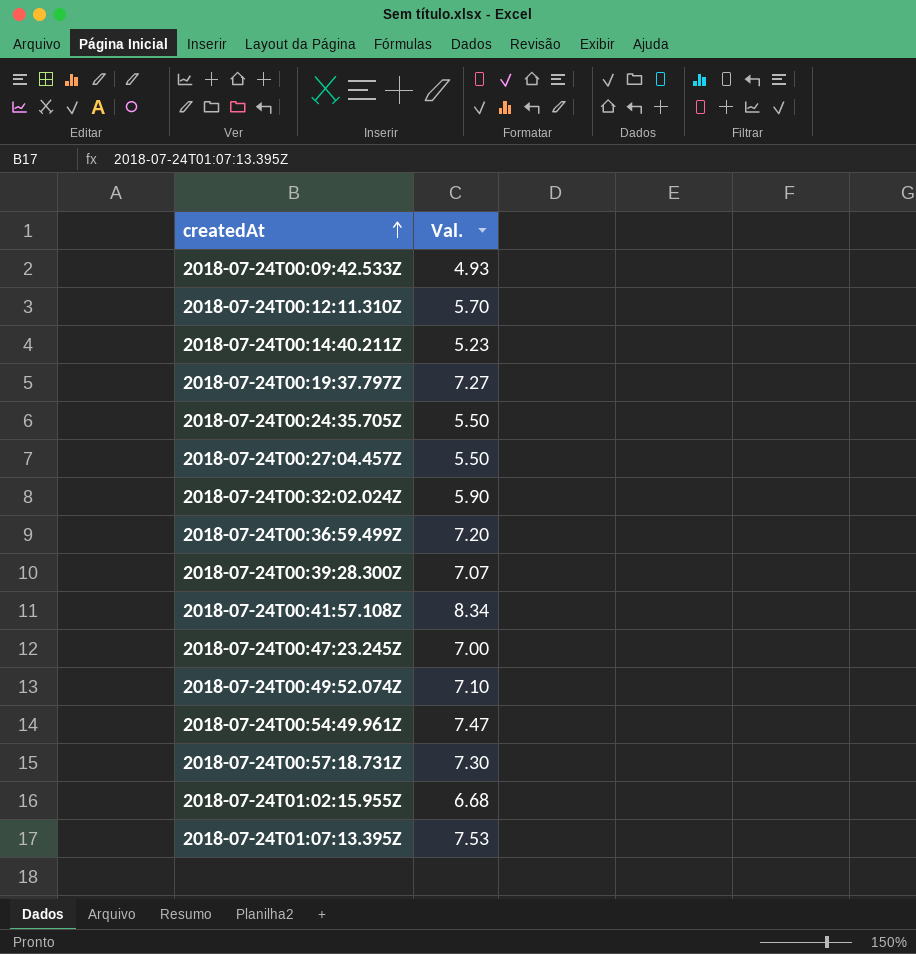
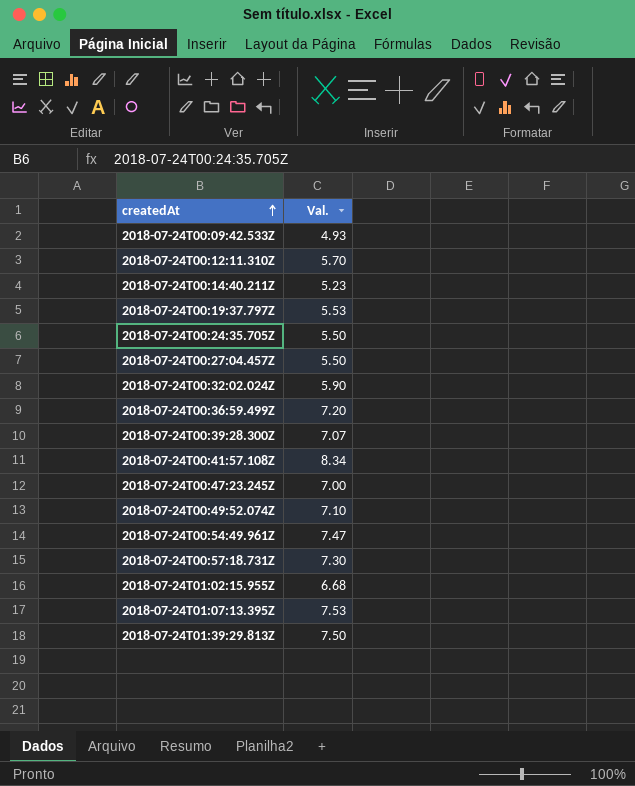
2018-07-24T00:19:37.797Z | Val.: 7.27 -> 5.53
row 2018-07-24T01:39:29.813Z: none -> 7.50

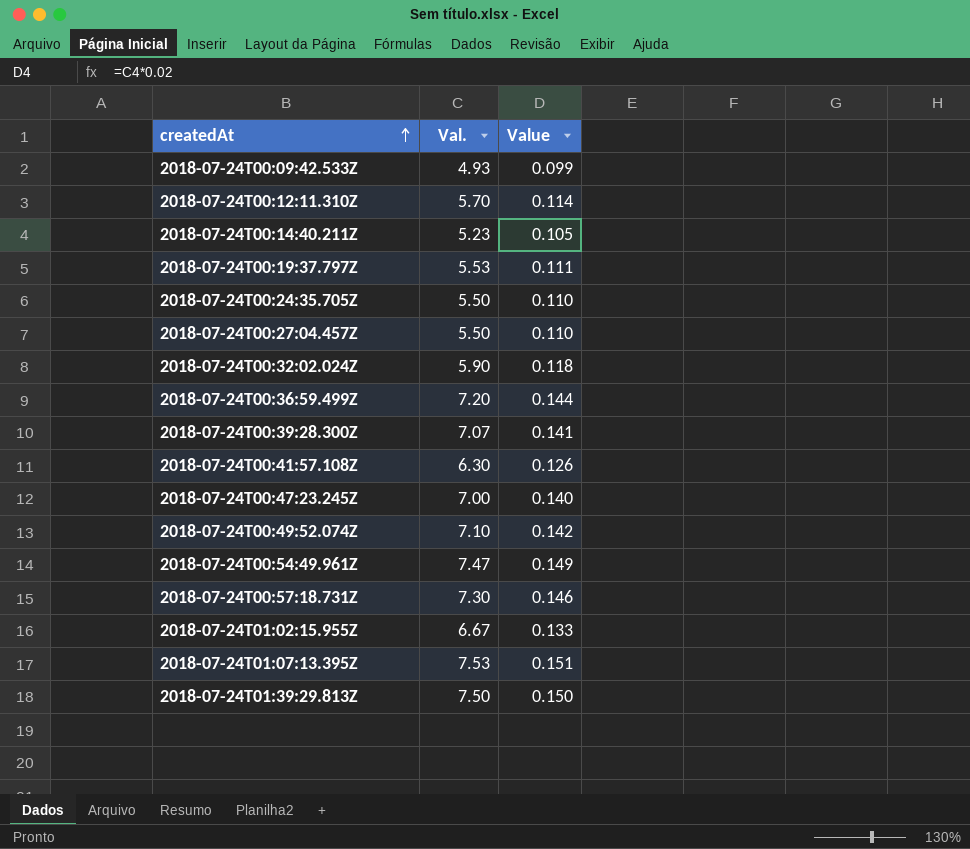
column Value | formula: none -> [Val.] * 0.02
2018-07-24T00:41:57.108Z | Val.: 8.34 -> 6.30
2018-07-24T01:02:15.955Z | Val.: 6.68 -> 6.67

